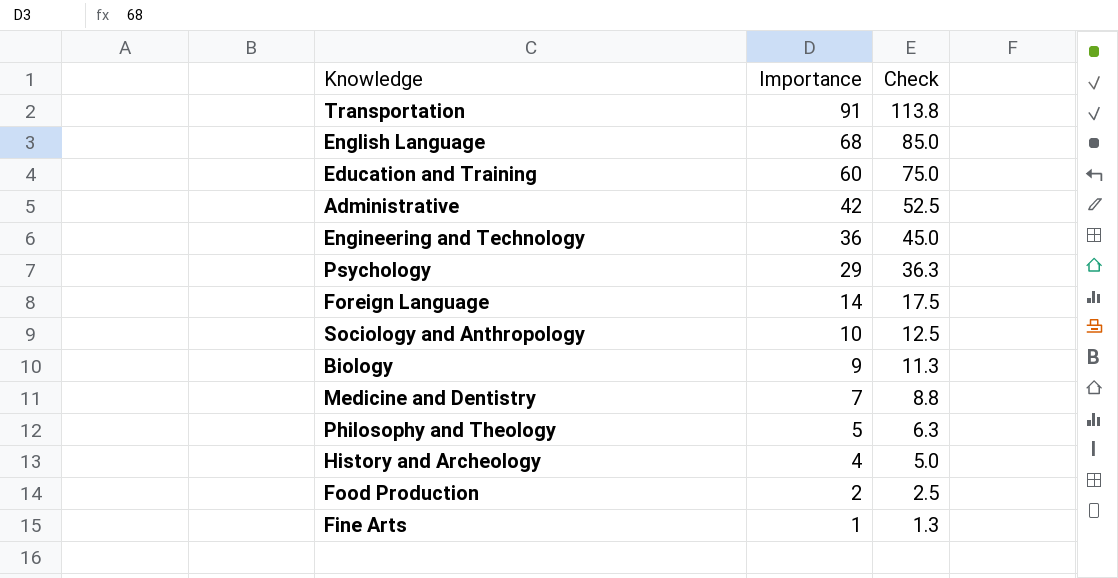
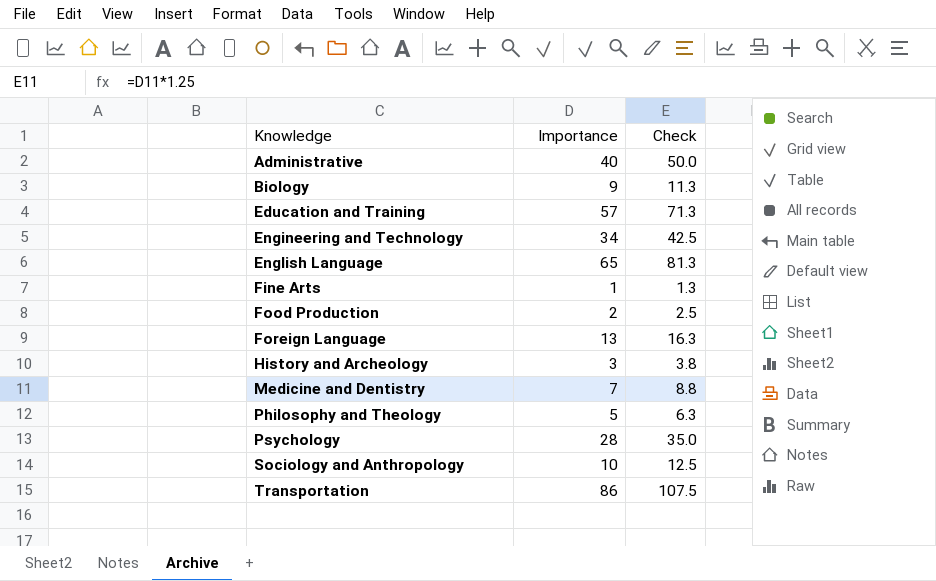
row order: Importance descending -> Knowledge ascending
Administrative | Importance: 42 -> 40
Administrative | Check: 52.5 -> 50.0
Education and Training | Importance: 60 -> 57
Education and Training | Check: 75.0 -> 71.3
Engineering and Technology | Importance: 36 -> 34
Engineering and Technology | Check: 45.0 -> 42.5
English Language | Importance: 68 -> 65
English Language | Check: 85.0 -> 81.3
Foreign Language | Importance: 14 -> 13
Foreign Language | Check: 17.5 -> 16.3
History and Archeology | Importance: 4 -> 3
History and Archeology | Check: 5.0 -> 3.8
Psychology | Importance: 29 -> 28
Psychology | Check: 36.3 -> 35.0
Transportation | Importance: 91 -> 86
Transportation | Check: 113.8 -> 107.5

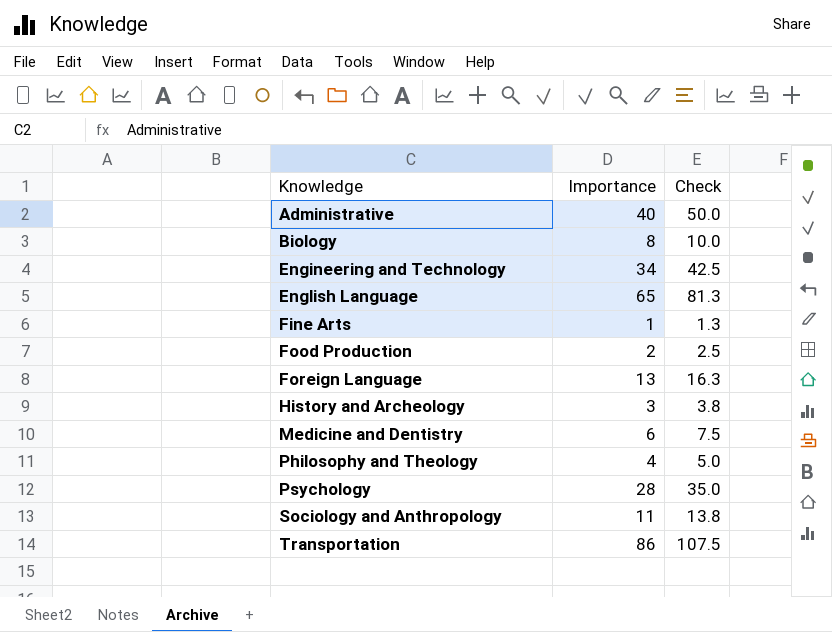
row Education and Training: 57 | 71.3 -> none
Biology | Importance: 9 -> 8
Biology | Check: 11.3 -> 10.0
Medicine and Dentistry | Importance: 7 -> 6
Medicine and Dentistry | Check: 8.8 -> 7.5
Philosophy and Theology | Importance: 5 -> 4
Philosophy and Theology | Check: 6.3 -> 5.0
Sociology and Anthropology | Importance: 10 -> 11
Sociology and Anthropology | Check: 12.5 -> 13.8

